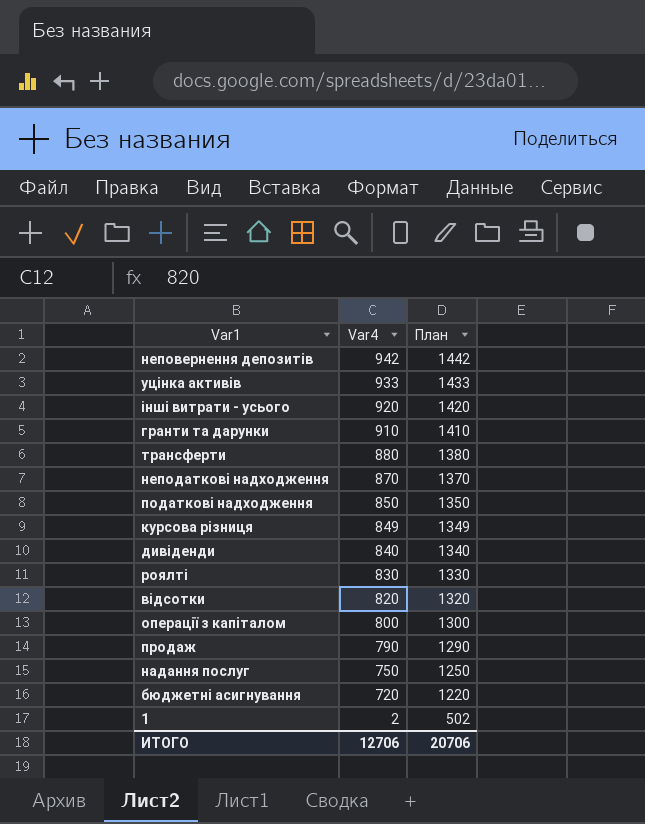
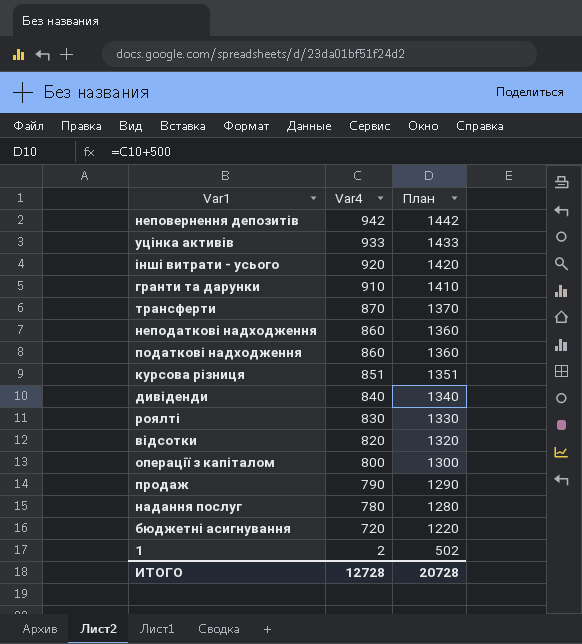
трансферти | Var4: 880 -> 870
трансферти | План: 1380 -> 1370
неподаткові надходження | Var4: 870 -> 860
неподаткові надходження | План: 1370 -> 1360
податкові надходження | Var4: 850 -> 860
податкові надходження | План: 1350 -> 1360
курсова різниця | Var4: 849 -> 851
курсова різниця | План: 1349 -> 1351
надання послуг | Var4: 750 -> 780
надання послуг | План: 1250 -> 1280
ИТОГО | Var4: 12706 -> 12728
ИТОГО | План: 20706 -> 20728

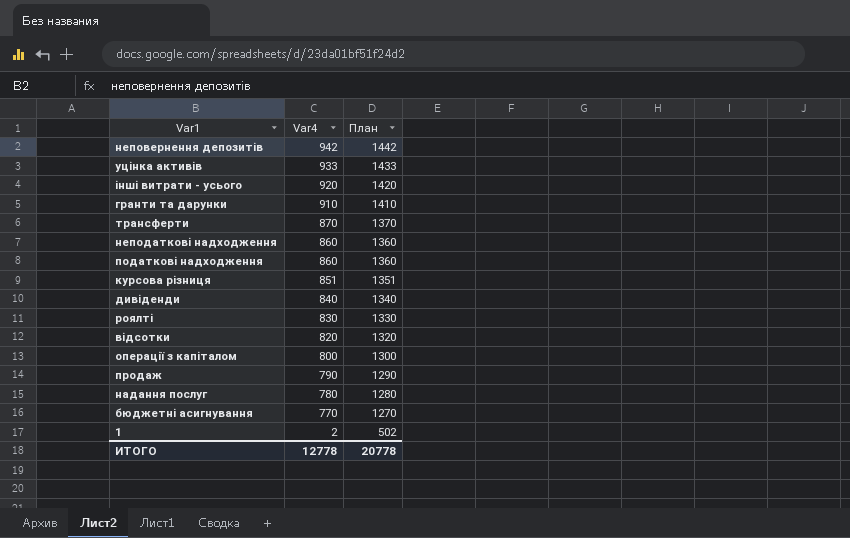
бюджетні асигнування | Var4: 720 -> 770
бюджетні асигнування | План: 1220 -> 1270
ИТОГО | Var4: 12728 -> 12778
ИТОГО | План: 20728 -> 20778

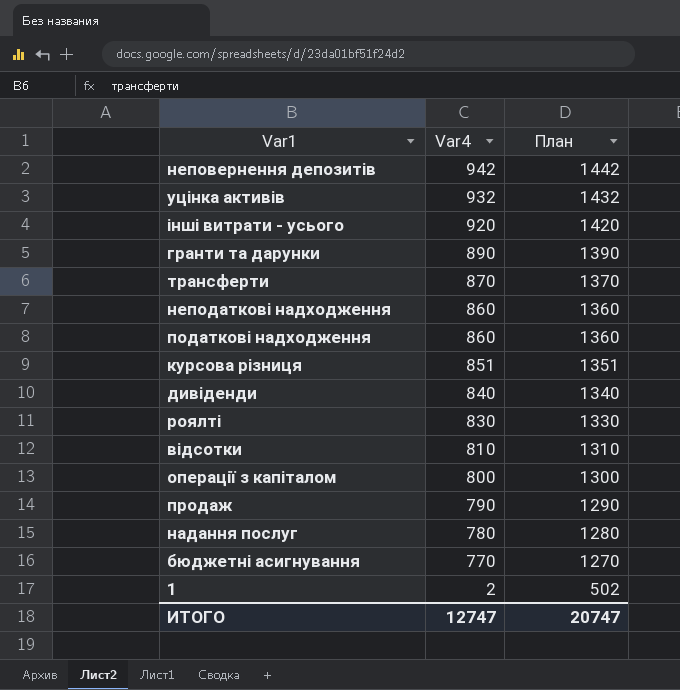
уцінка активів | Var4: 933 -> 932
уцінка активів | План: 1433 -> 1432
гранти та дарунки | Var4: 910 -> 890
гранти та дарунки | План: 1410 -> 1390
відсотки | Var4: 820 -> 810
відсотки | План: 1320 -> 1310
ИТОГО | Var4: 12778 -> 12747
ИТОГО | План: 20778 -> 20747

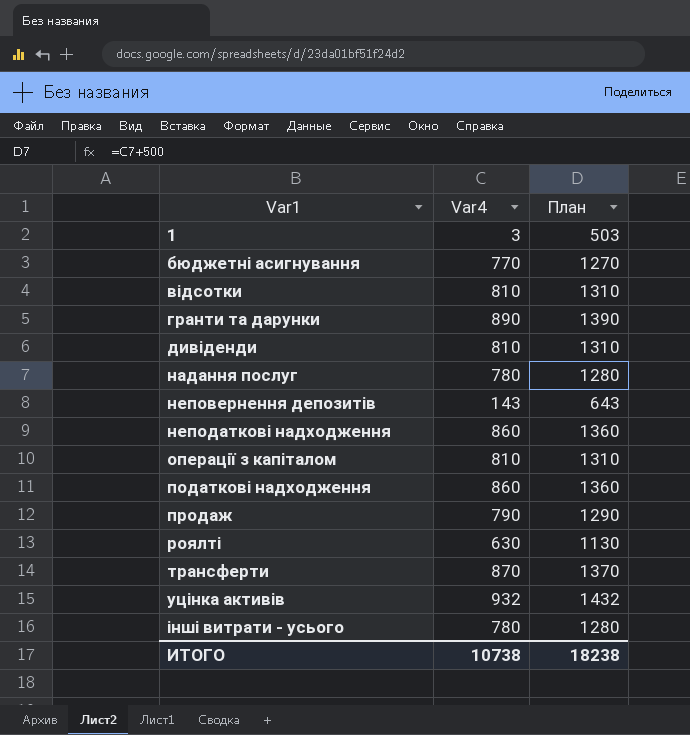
row order: Var4 descending -> Var1 ascending
row курсова різниця: 851 | 1351 -> none
1 | Var4: 2 -> 3
1 | План: 502 -> 503
дивіденди | Var4: 840 -> 810
дивіденди | План: 1340 -> 1310
неповернення депозитів | Var4: 942 -> 143
неповернення депозитів | План: 1442 -> 643
операції з капіталом | Var4: 800 -> 810
операції з капіталом | План: 1300 -> 1310
роялті | Var4: 830 -> 630
роялті | План: 1330 -> 1130
інші витрати - усього | Var4: 920 -> 780
інші витрати - усього | План: 1420 -> 1280
ИТОГО | Var4: 12747 -> 10738
ИТОГО | План: 20747 -> 18238

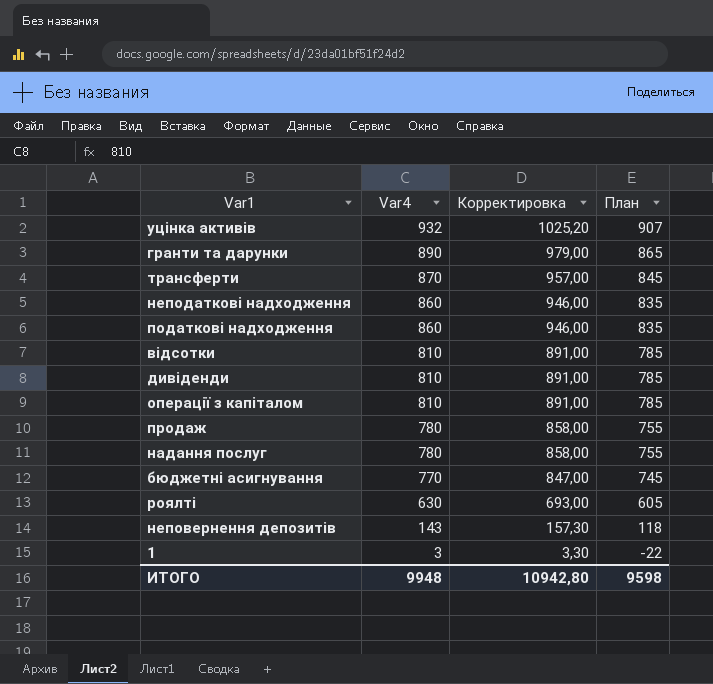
row order: Var1 ascending -> Var4 descending
column Корректировка | formula: none -> [Var4] * 1,1
column План | formula: [Var4] + 500 -> [Var4] - 25
row інші витрати - усього: 780 | 1280 -> none
продаж | Var4: 790 -> 780
ИТОГО | Var4: 10738 -> 9948
ИТОГО | План: 18238 -> 9598

